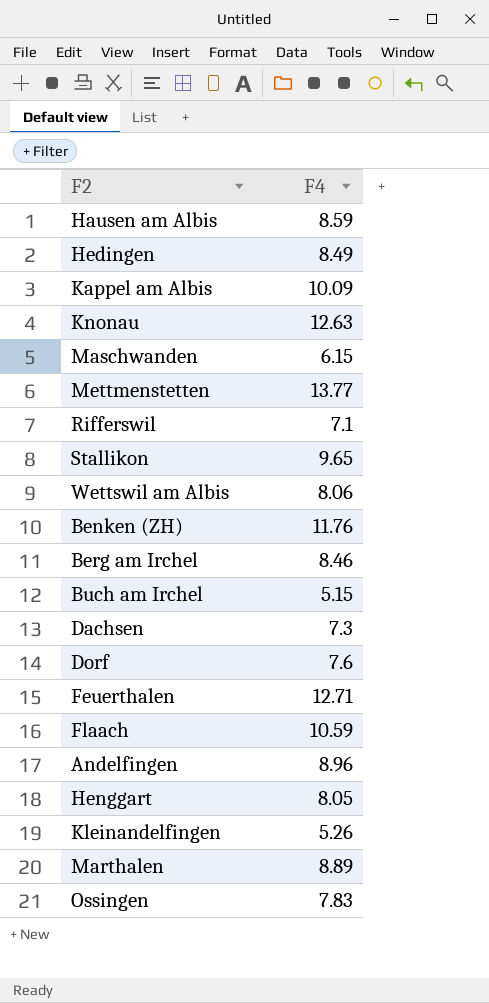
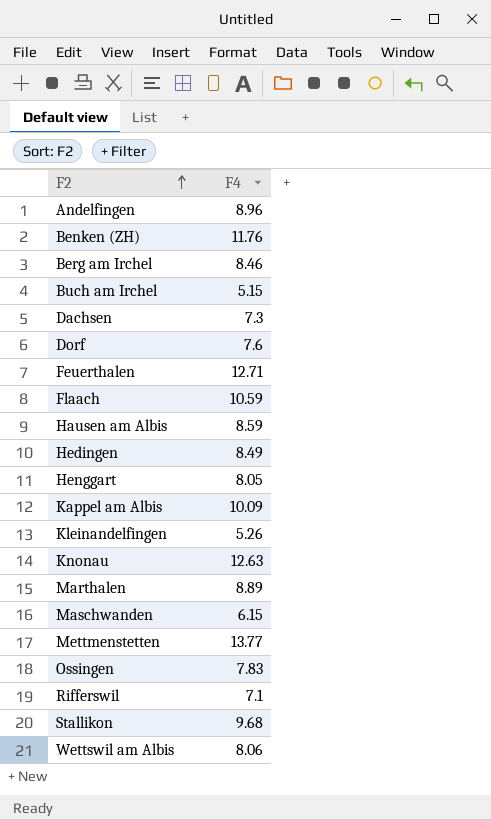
row order: none -> F2 ascending
Stallikon | F4: 9.65 -> 9.68

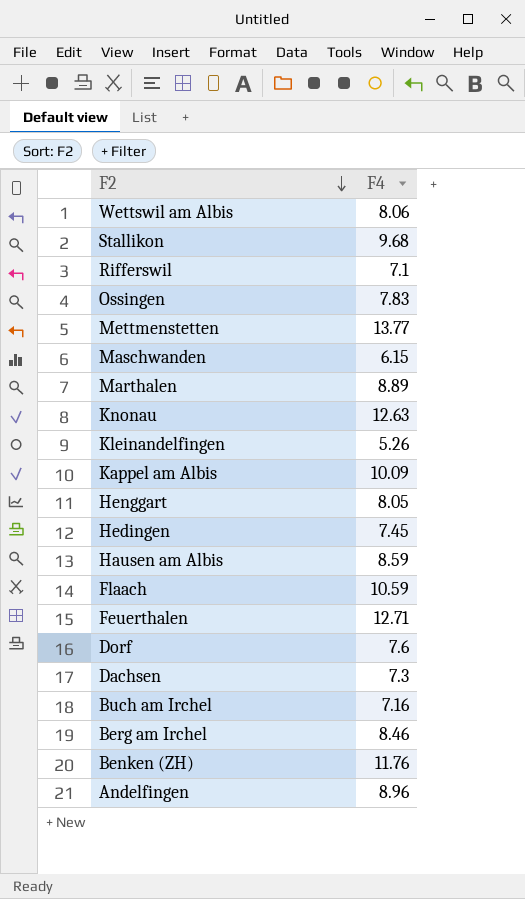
row order: F2 ascending -> F2 descending
Hedingen | F4: 8.49 -> 7.45
Buch am Irchel | F4: 5.15 -> 7.16

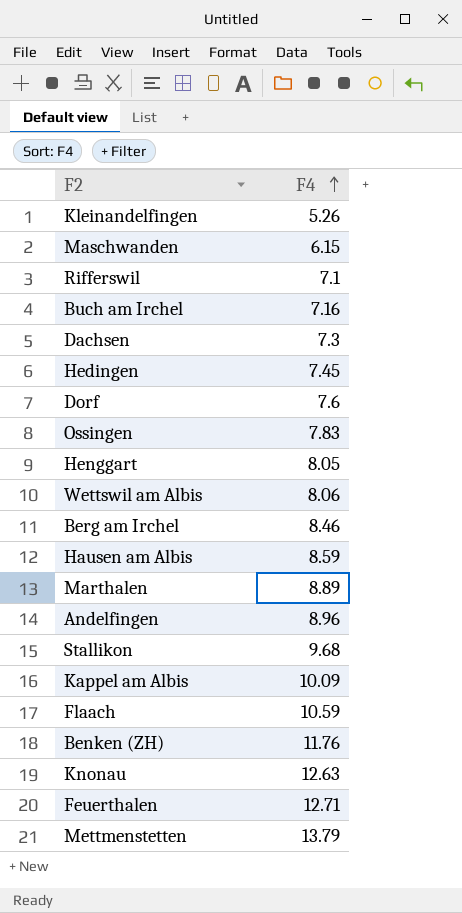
row order: F2 descending -> F4 ascending
Mettmenstetten | F4: 13.77 -> 13.79

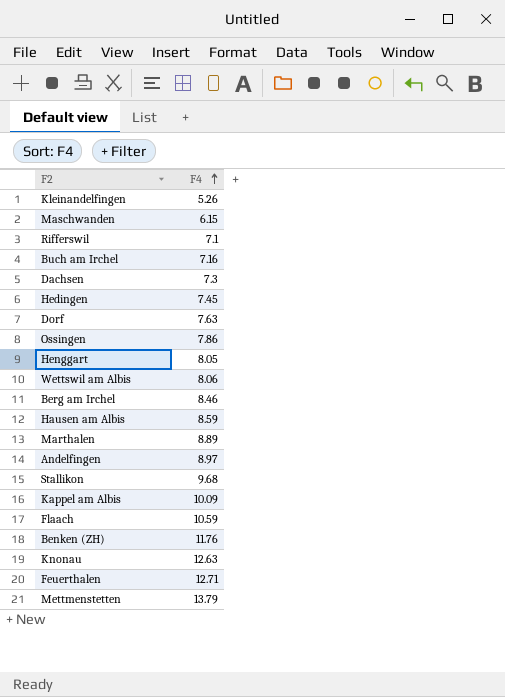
Dorf | F4: 7.6 -> 7.63
Ossingen | F4: 7.83 -> 7.86
Andelfingen | F4: 8.96 -> 8.97

